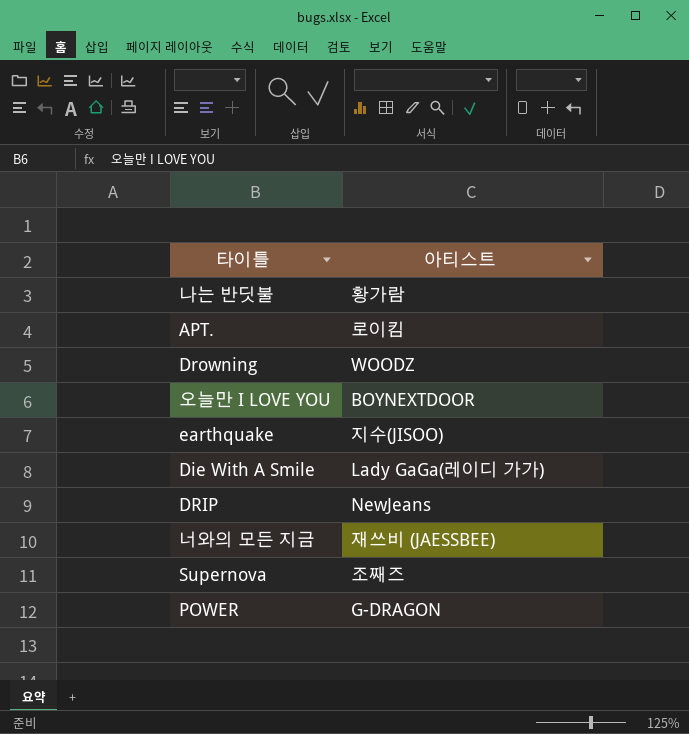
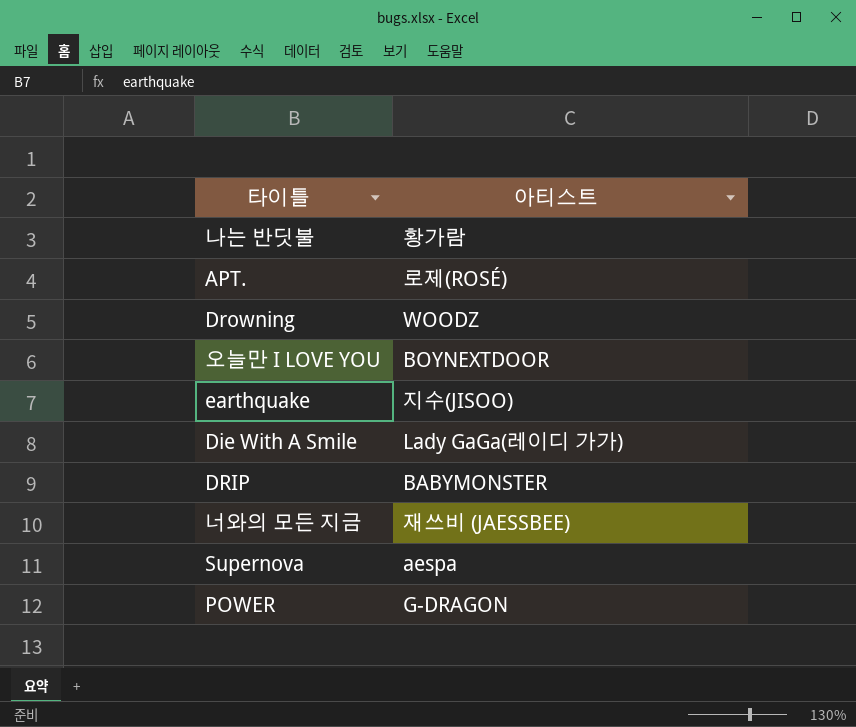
APT. | 아티스트: 로이킴 -> 로제(ROSÉ)
DRIP | 아티스트: NewJeans -> BABYMONSTER
Supernova | 아티스트: 조째즈 -> aespa

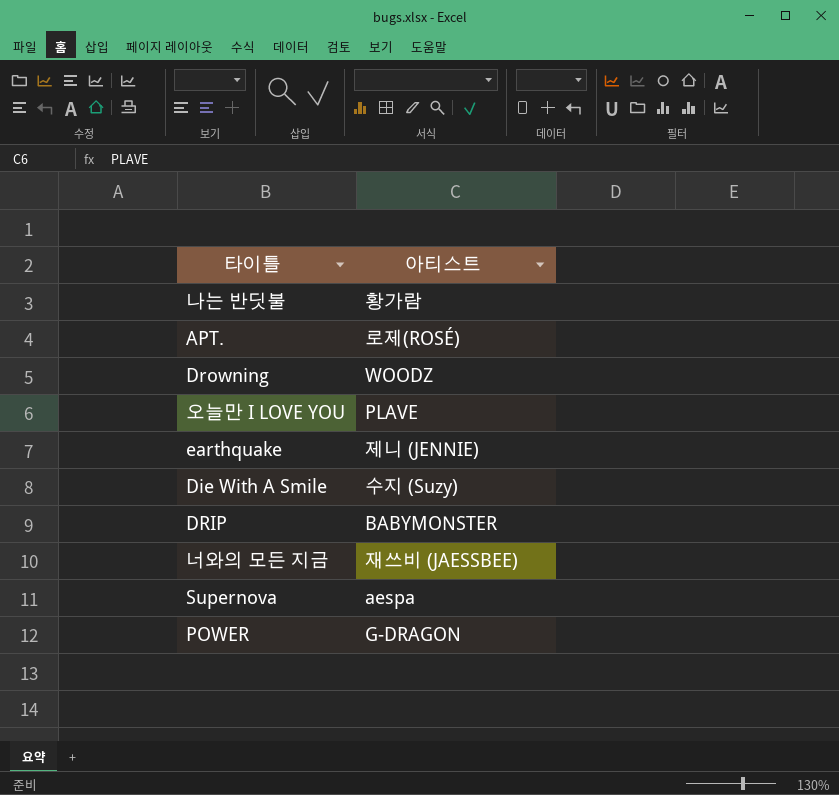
오늘만 I LOVE YOU | 아티스트: BOYNEXTDOOR -> PLAVE
earthquake | 아티스트: 지수(JISOO) -> 제니 (JENNIE)
Die With A Smile | 아티스트: Lady GaGa(레이디 가가) -> 수지 (Suzy)

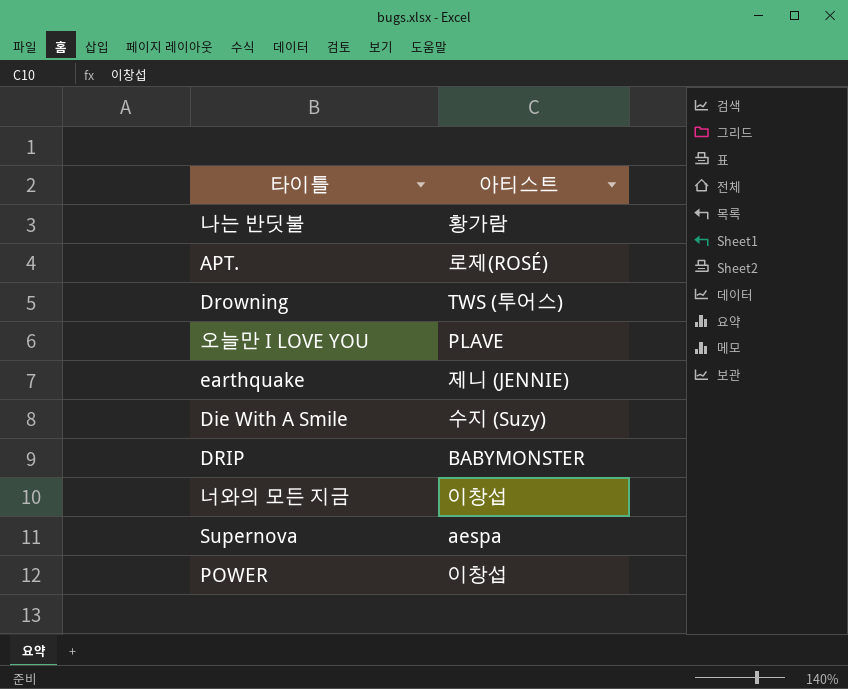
Drowning | 아티스트: WOODZ -> TWS (투어스)
너와의 모든 지금 | 아티스트: 재쓰비 (JAESSBEE) -> 이창섭
POWER | 아티스트: G-DRAGON -> 이창섭

